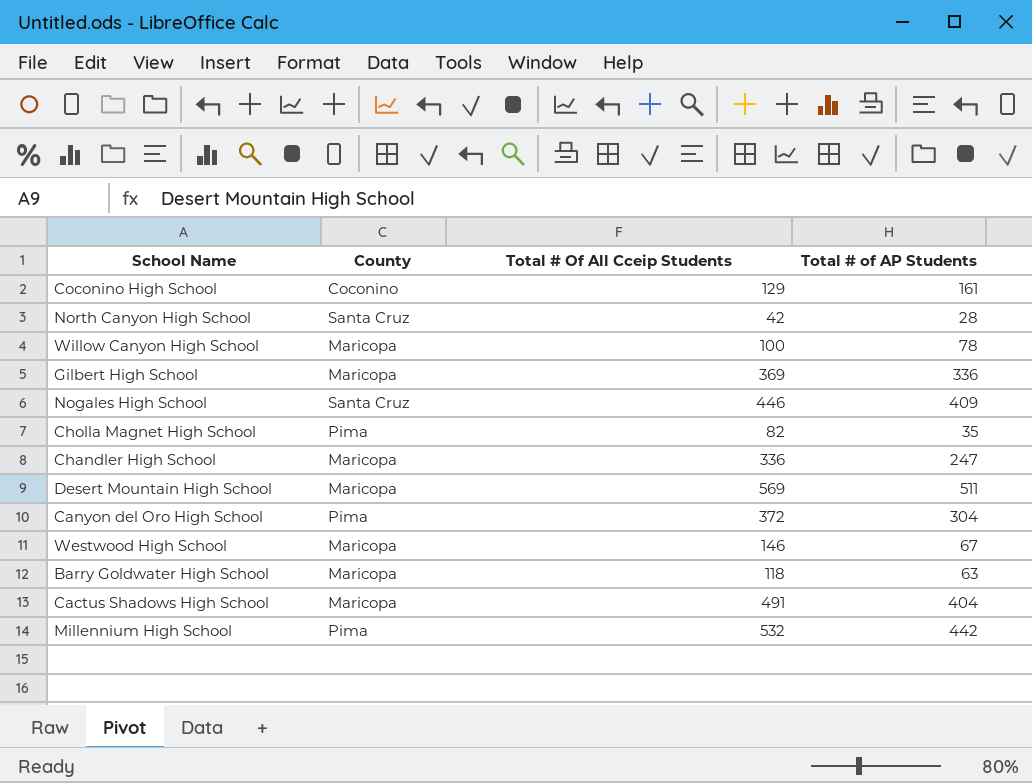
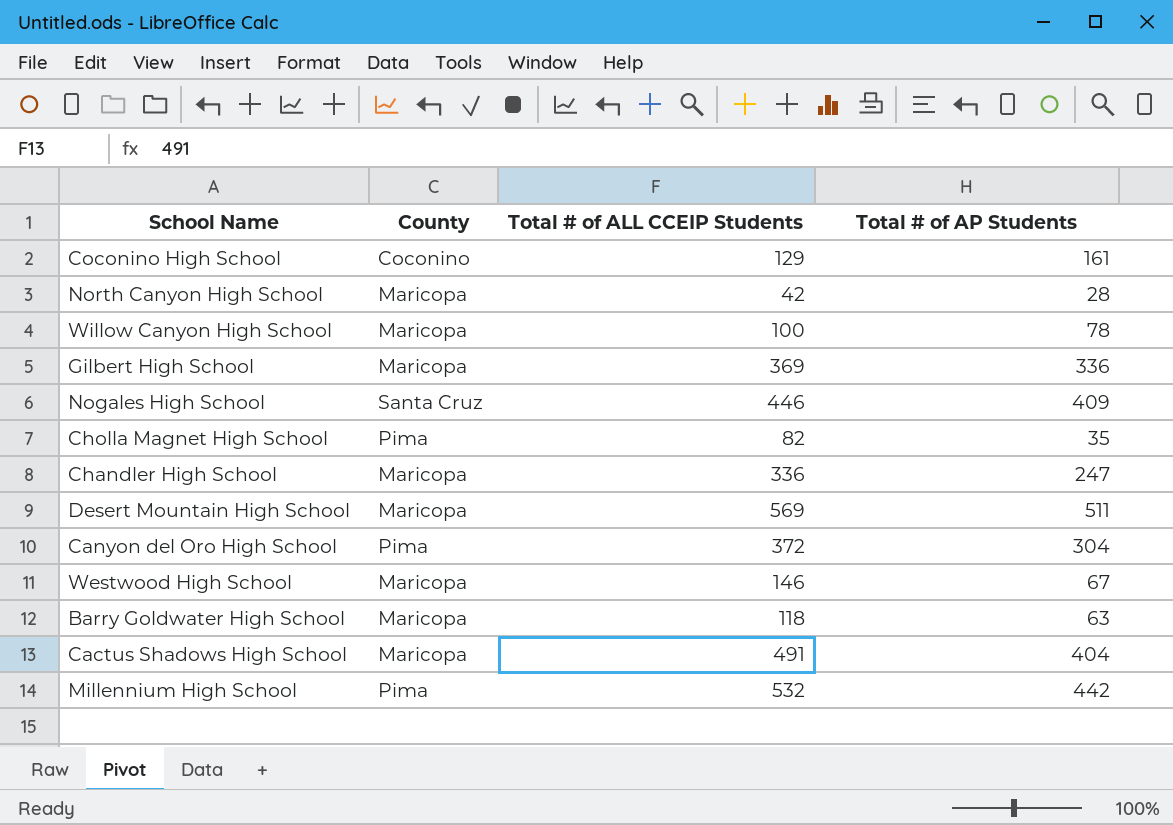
column name: Total # Of All Cceip Students -> Total # of ALL CCEIP Students
North Canyon High School | County: Santa Cruz -> Maricopa

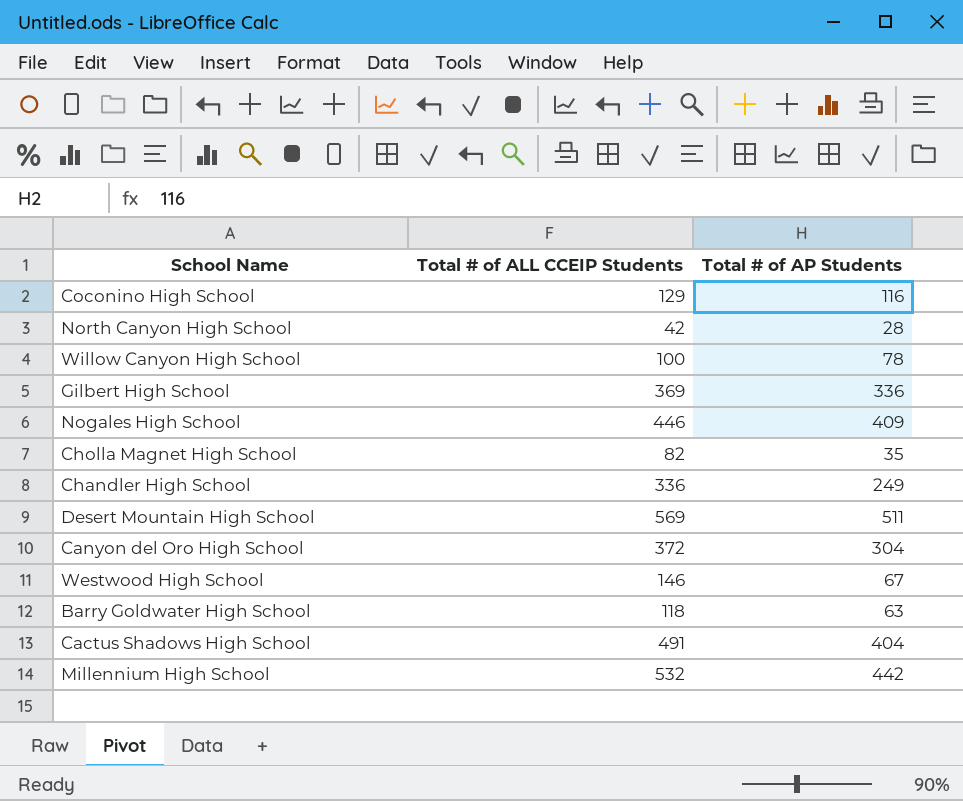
column County | position: 2 -> none
Coconino High School | Total # of AP Students: 161 -> 116
Chandler High School | Total # of AP Students: 247 -> 249

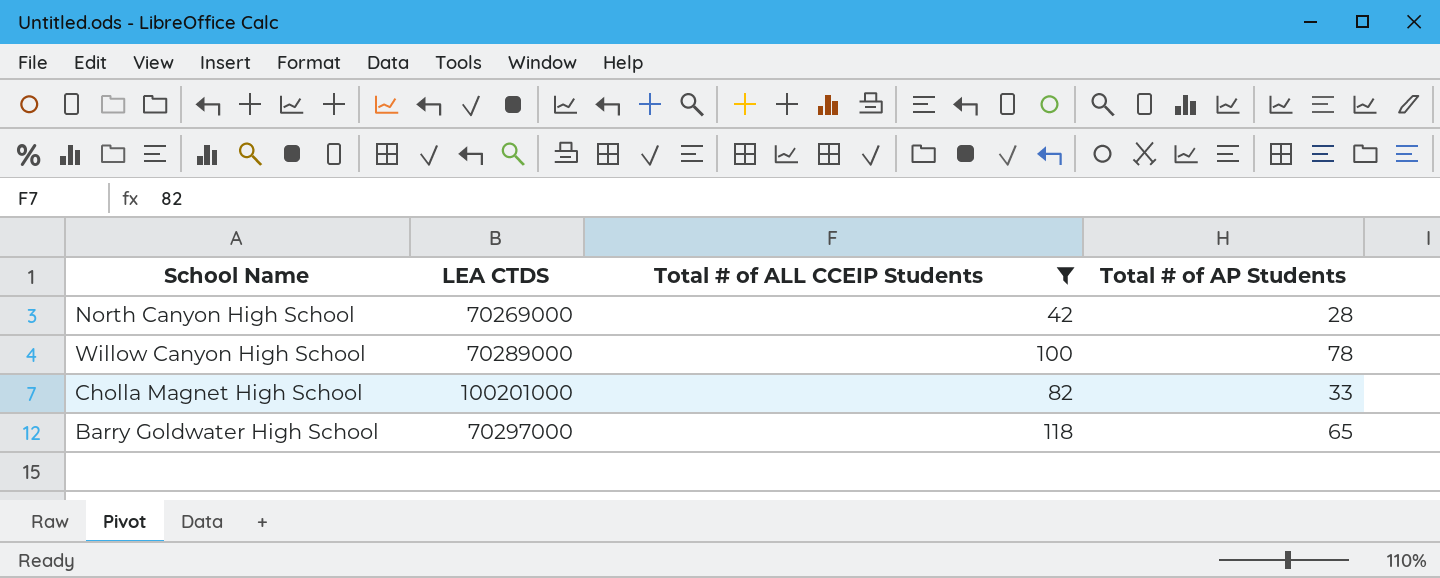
filter: none -> Total # of ALL CCEIP Students <= 118
column LEA CTDS | position: none -> 2
Cholla Magnet High School | Total # of AP Students: 35 -> 33
Barry Goldwater High School | Total # of AP Students: 63 -> 65

